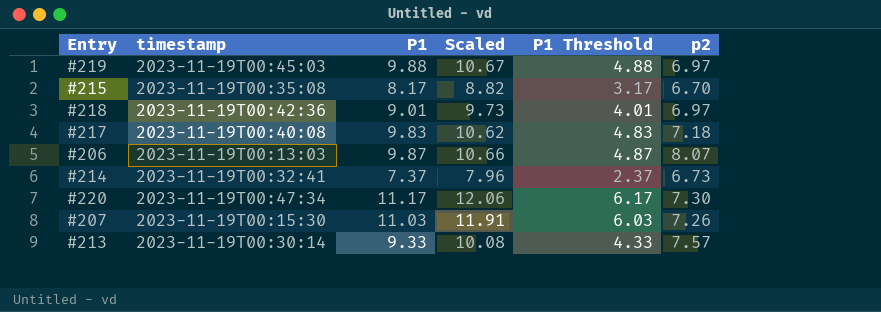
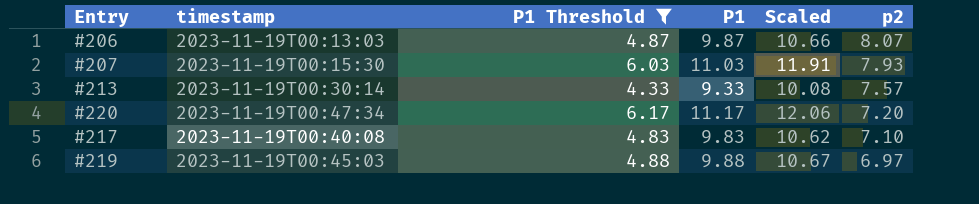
filter: none -> P1 Threshold >= 4.33
row order: none -> p2 descending
column P1 Threshold | position: 5 -> 3
#207 | p2: 7.26 -> 7.93
#220 | p2: 7.30 -> 7.20
#217 | p2: 7.18 -> 7.10

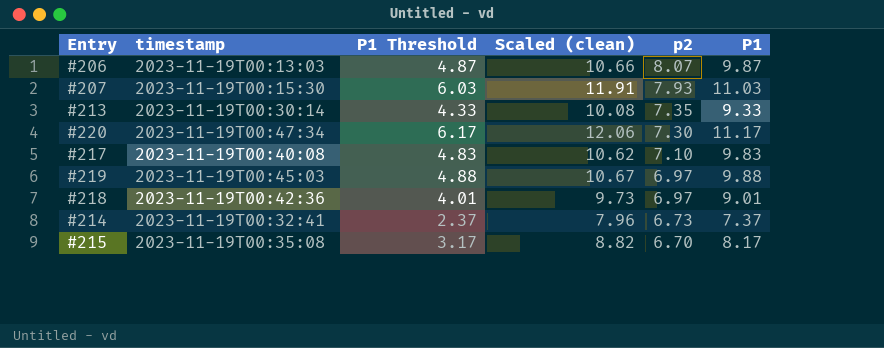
filter: P1 Threshold >= 4.33 -> none
column name: Scaled -> Scaled (clean)
column P1 | position: 4 -> 6
#213 | p2: 7.57 -> 7.35
#220 | p2: 7.20 -> 7.30

